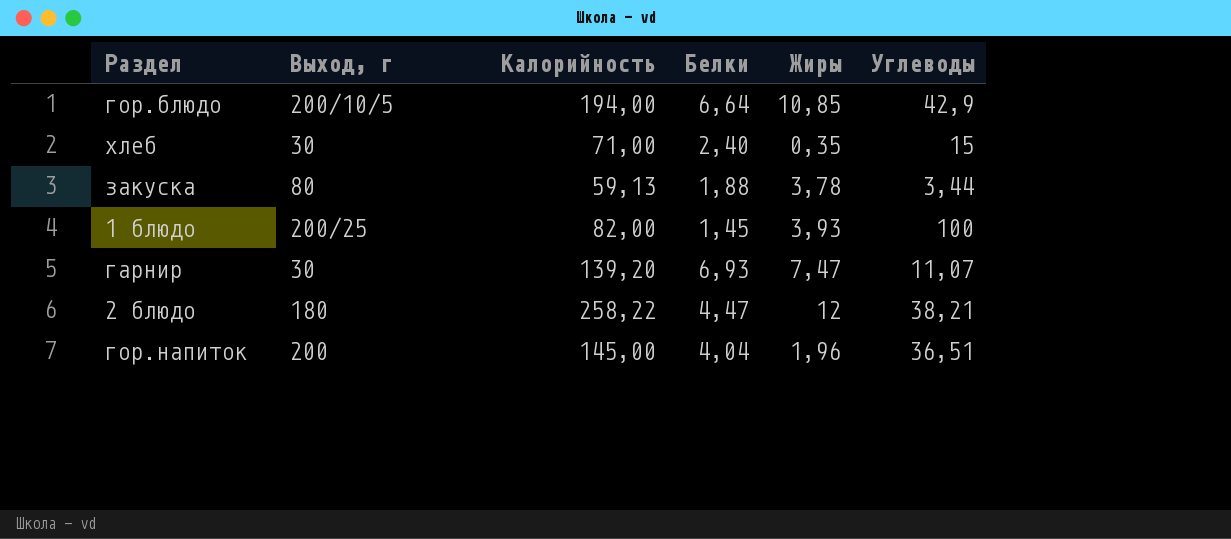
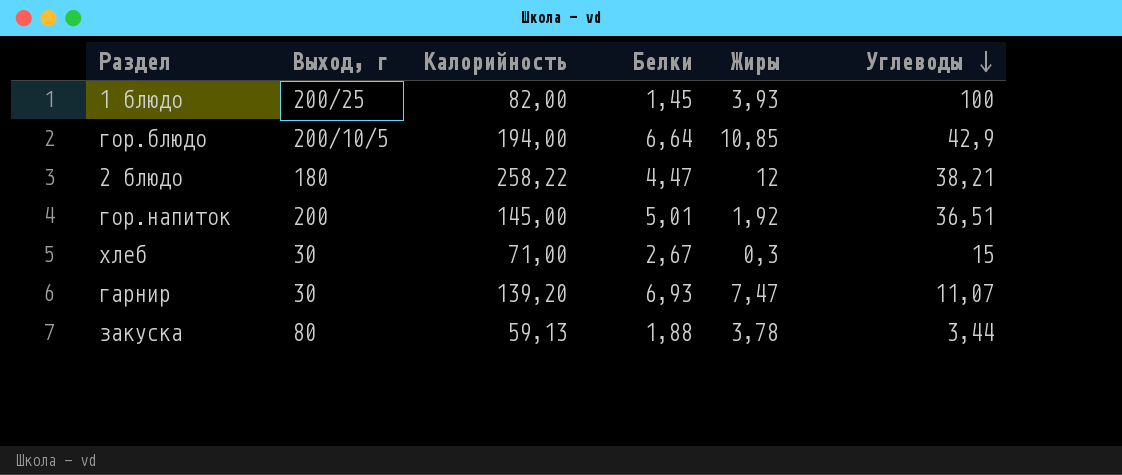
row order: none -> Углеводы descending
гор.напиток | Белки: 4,04 -> 5,01
гор.напиток | Жиры: 1,96 -> 1,92
хлеб | Белки: 2,40 -> 2,67
хлеб | Жиры: 0,35 -> 0,3

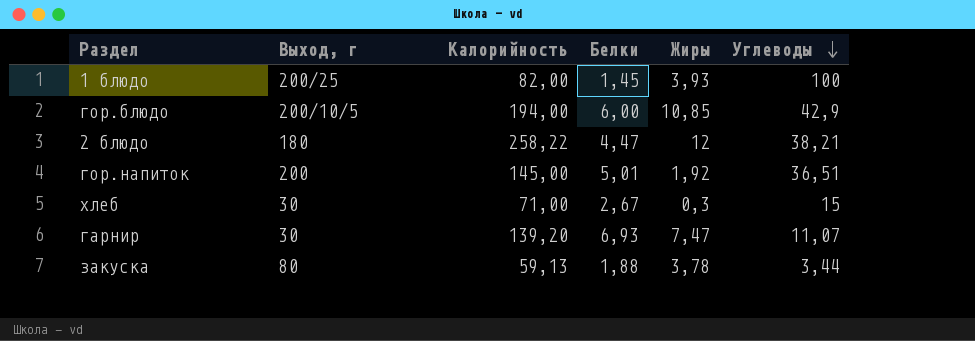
гор.блюдо | Белки: 6,64 -> 6,00

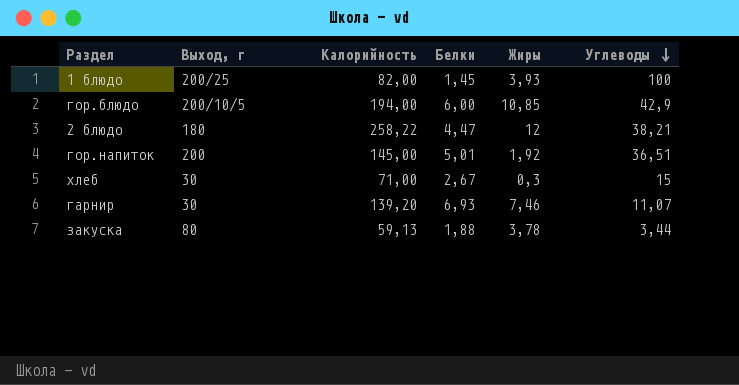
гарнир | Жиры: 7,47 -> 7,46

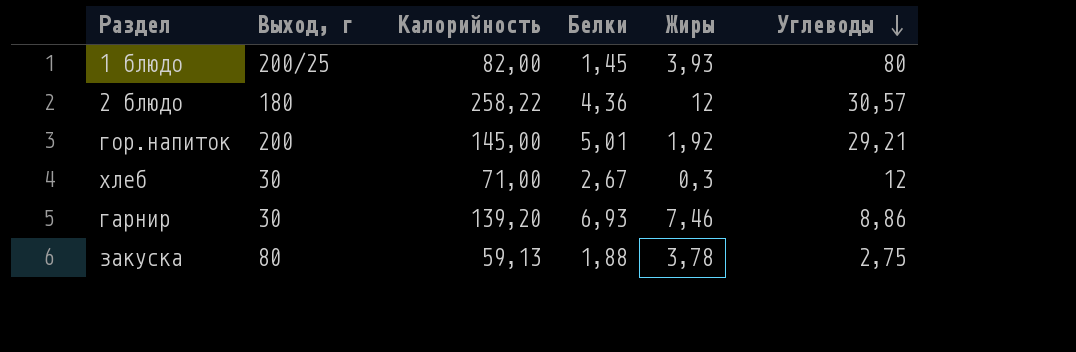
row гор.блюдо: 200/10/5 | 194,00 | 6,00 | 10,85 | 42,9 -> none
1 блюдо | Углеводы: 100 -> 80
2 блюдо | Белки: 4,47 -> 4,36
2 блюдо | Углеводы: 38,21 -> 30,57
гор.напиток | Углеводы: 36,51 -> 29,21
хлеб | Углеводы: 15 -> 12
гарнир | Углеводы: 11,07 -> 8,86
закуска | Углеводы: 3,44 -> 2,75

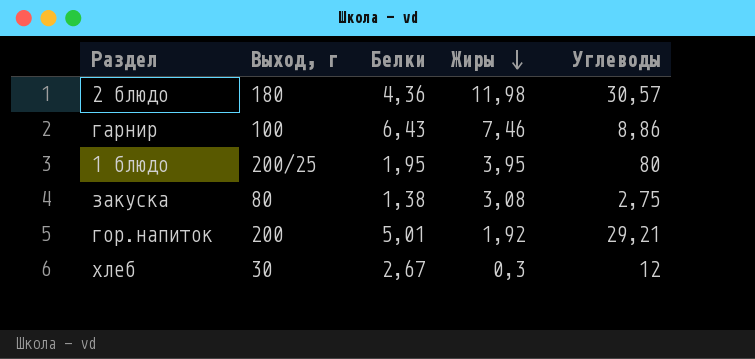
row order: Углеводы descending -> Жиры descending
column Калорийность | position: 3 -> none
2 блюдо | Жиры: 12 -> 11,98
гарнир | Выход, г: 30 -> 100
гарнир | Белки: 6,93 -> 6,43
1 блюдо | Белки: 1,45 -> 1,95
1 блюдо | Жиры: 3,93 -> 3,95
закуска | Белки: 1,88 -> 1,38
закуска | Жиры: 3,78 -> 3,08

